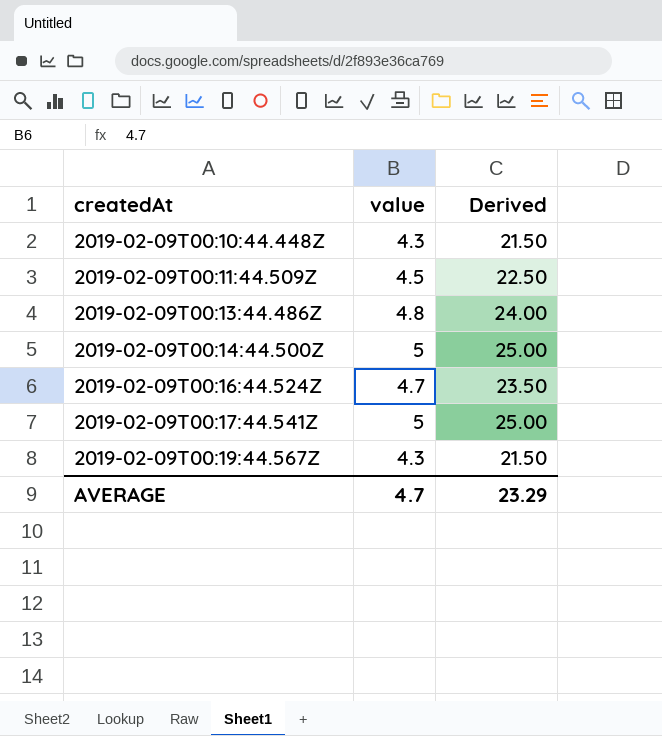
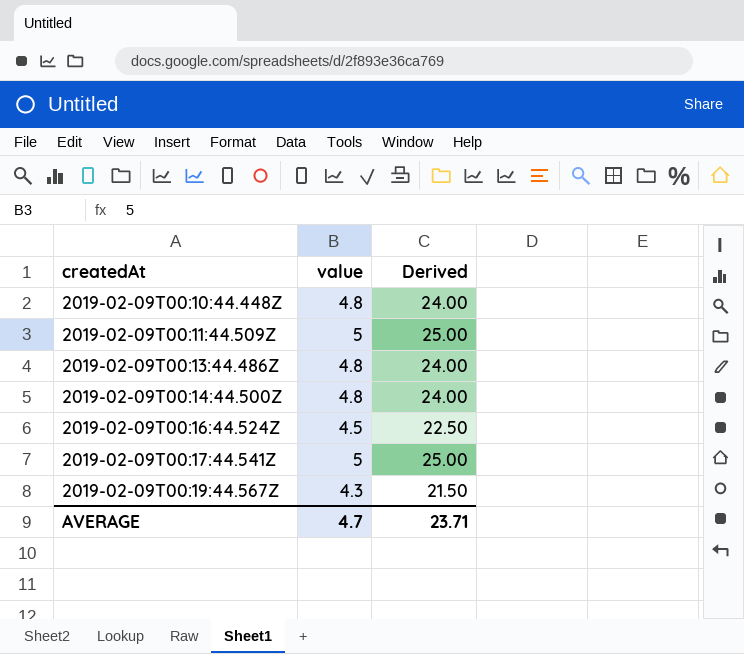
2019-02-09T00:10:44.448Z | value: 4.3 -> 4.8
2019-02-09T00:10:44.448Z | Derived: 21.50 -> 24.00
2019-02-09T00:11:44.509Z | value: 4.5 -> 5
2019-02-09T00:11:44.509Z | Derived: 22.50 -> 25.00
2019-02-09T00:14:44.500Z | value: 5 -> 4.8
2019-02-09T00:14:44.500Z | Derived: 25.00 -> 24.00
2019-02-09T00:16:44.524Z | value: 4.7 -> 4.5
2019-02-09T00:16:44.524Z | Derived: 23.50 -> 22.50
AVERAGE | Derived: 23.29 -> 23.71

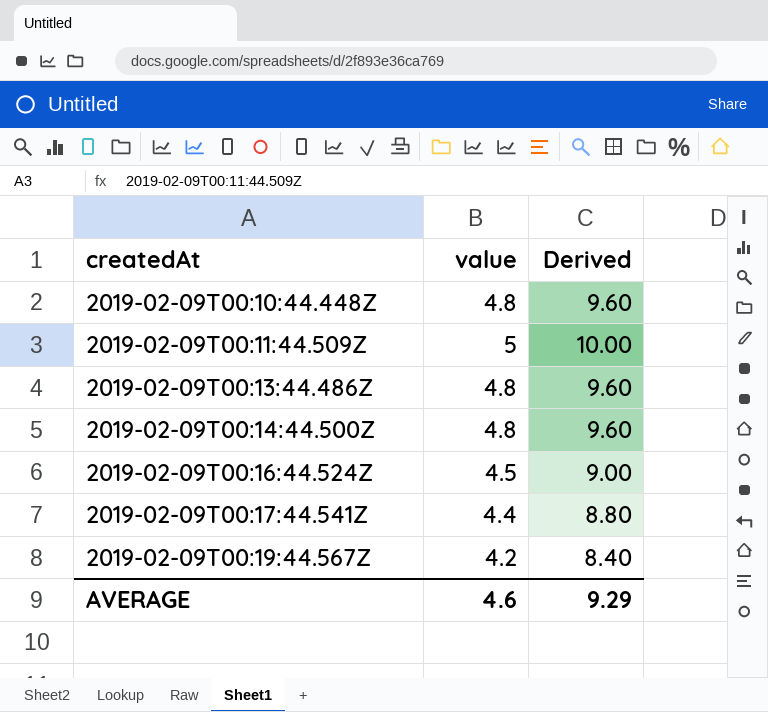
column Derived | formula: [value] * 5 -> [value] * 2
2019-02-09T00:17:44.541Z | value: 5 -> 4.4
2019-02-09T00:19:44.567Z | value: 4.3 -> 4.2
AVERAGE | value: 4.7 -> 4.6
AVERAGE | Derived: 23.71 -> 9.29

